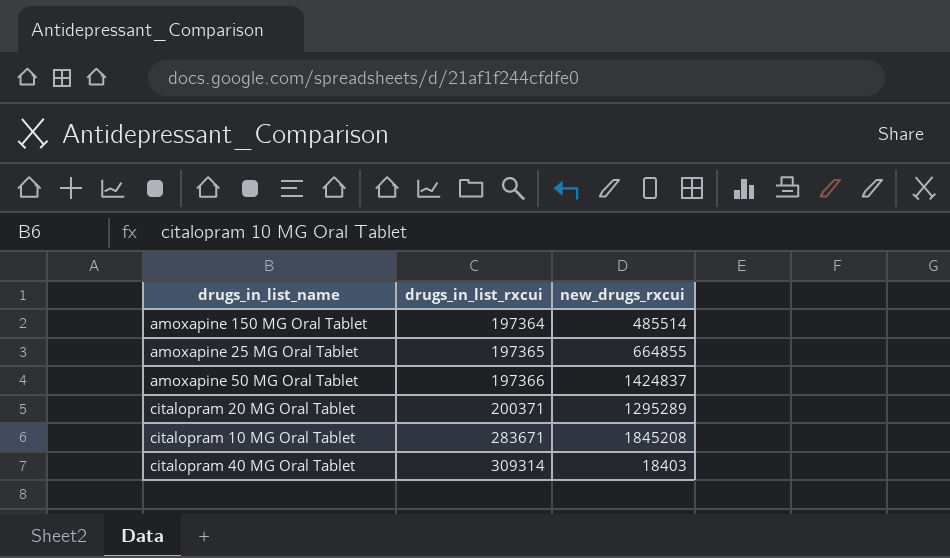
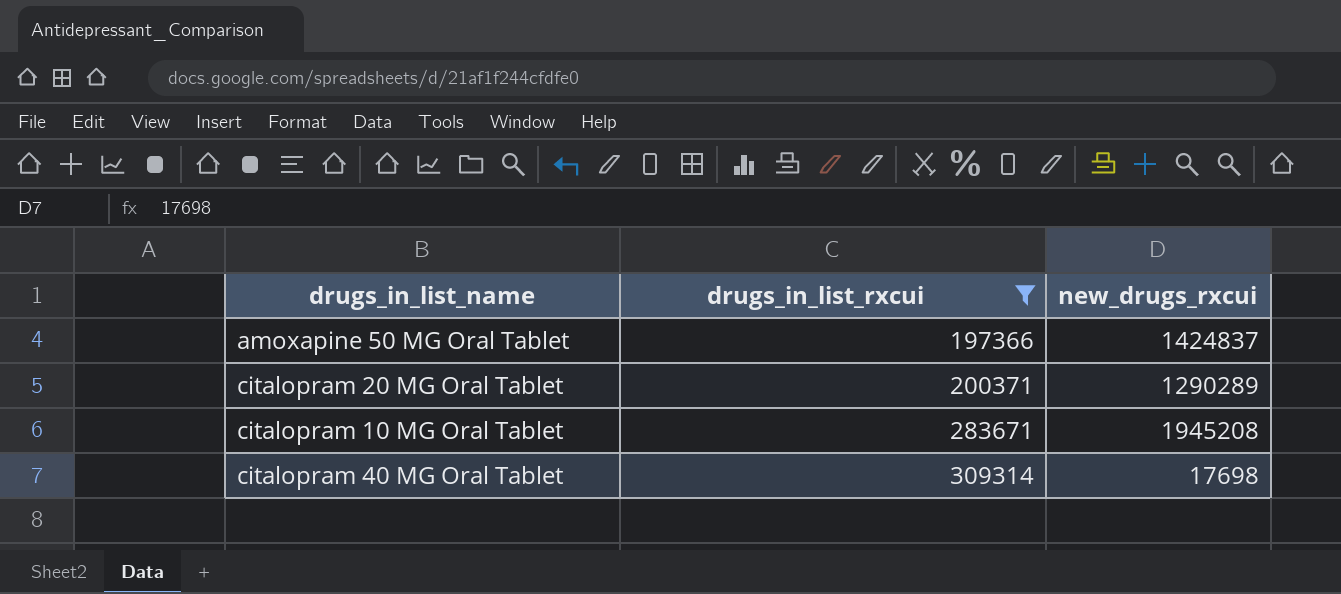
filter: none -> drugs_in_list_rxcui >= 197366
citalopram 20 MG Oral Tablet | new_drugs_rxcui: 1295289 -> 1290289
citalopram 10 MG Oral Tablet | new_drugs_rxcui: 1845208 -> 1945208
citalopram 40 MG Oral Tablet | new_drugs_rxcui: 18403 -> 17698

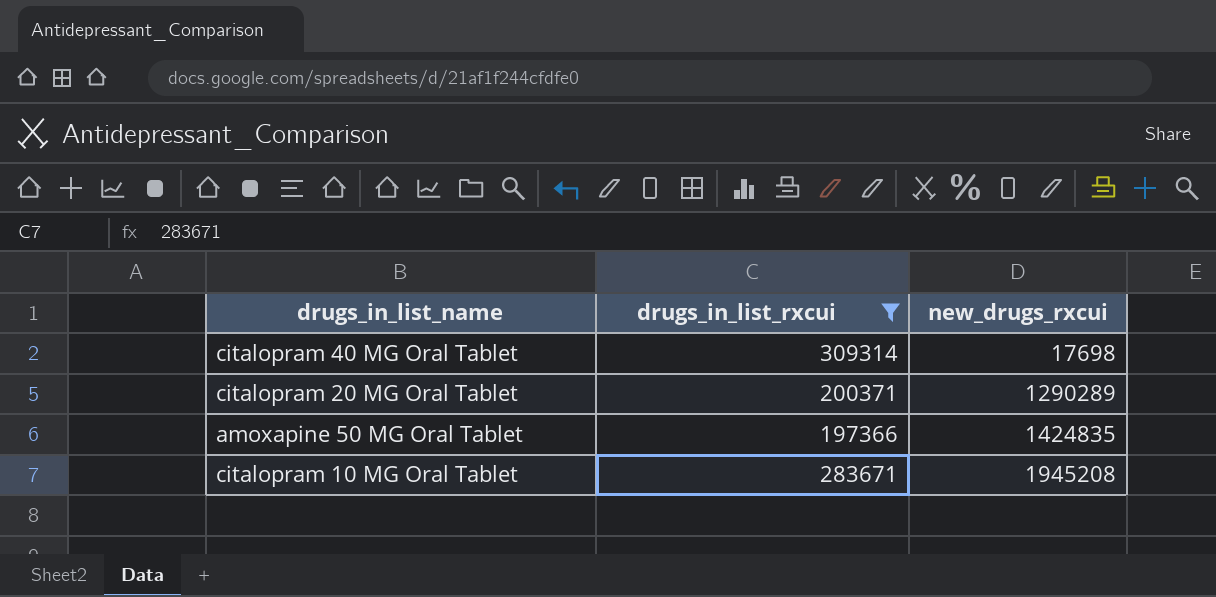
row order: drugs_in_list_rxcui ascending -> new_drugs_rxcui ascending
amoxapine 50 MG Oral Tablet | new_drugs_rxcui: 1424837 -> 1424835

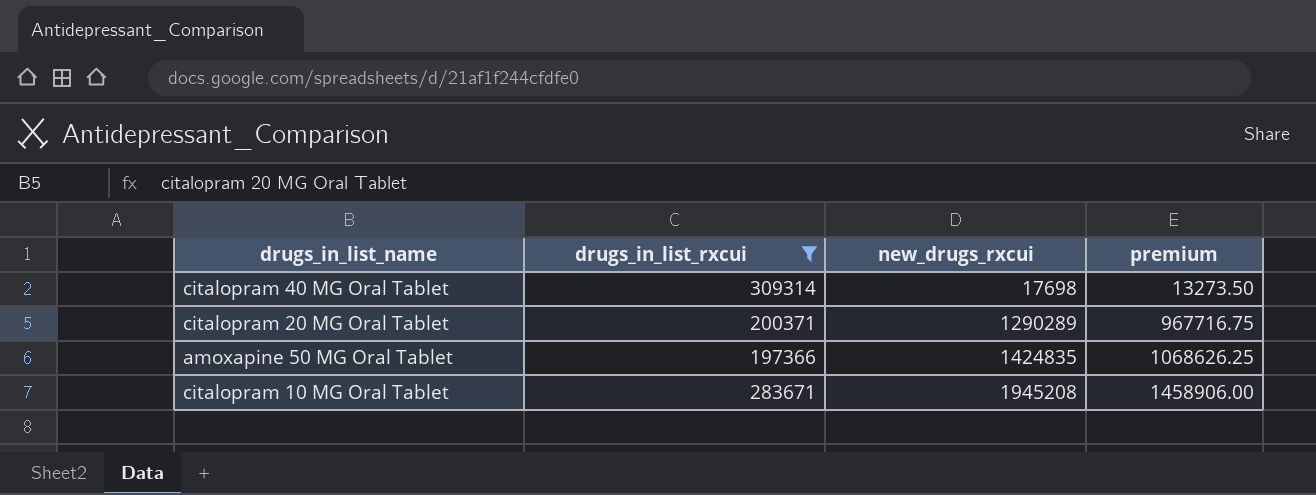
column premium | formula: none -> [new_drugs_rxcui] * 0.75

